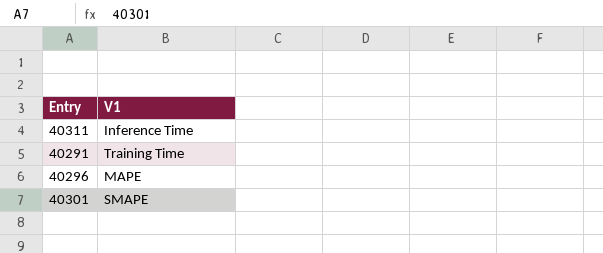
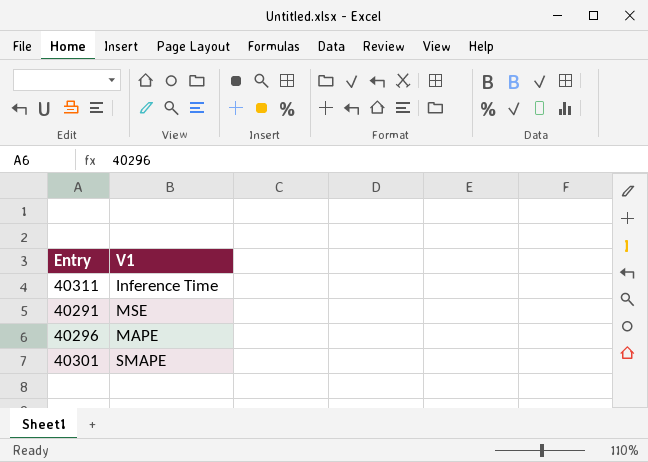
40291 | V1: Training Time -> MSE

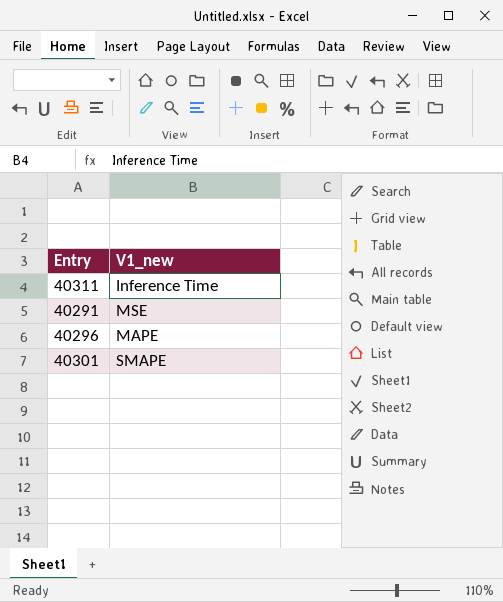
column name: V1 -> V1_new

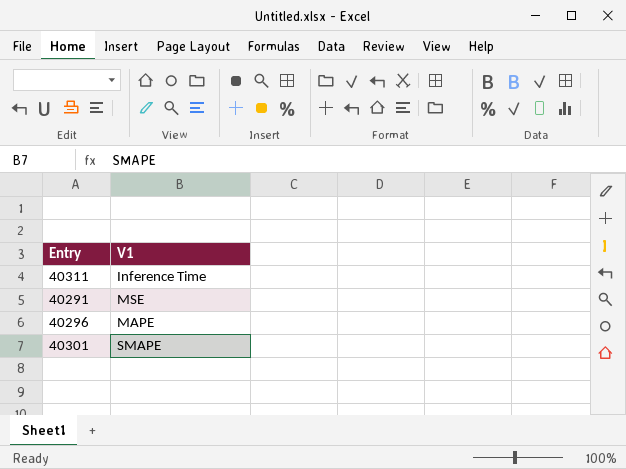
column name: V1_new -> V1

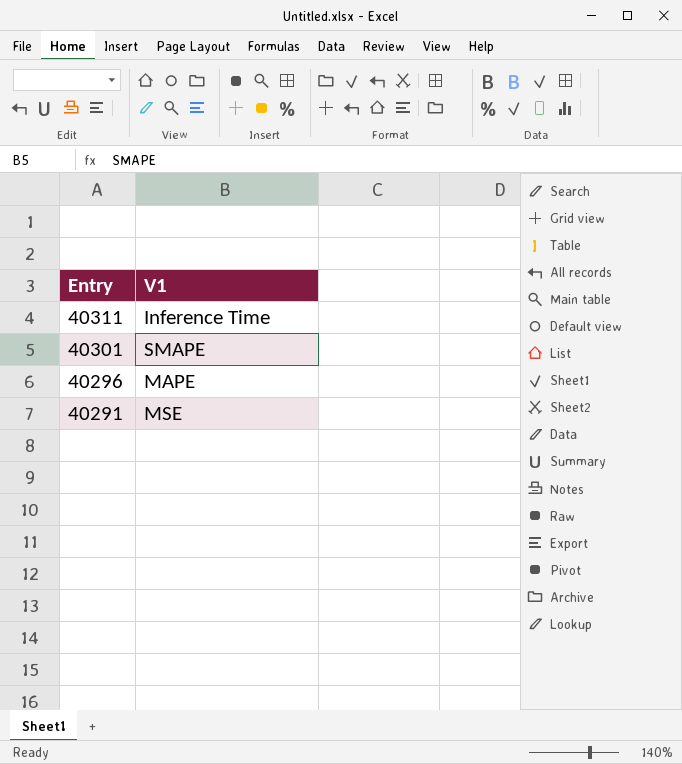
row order: none -> Entry descending

